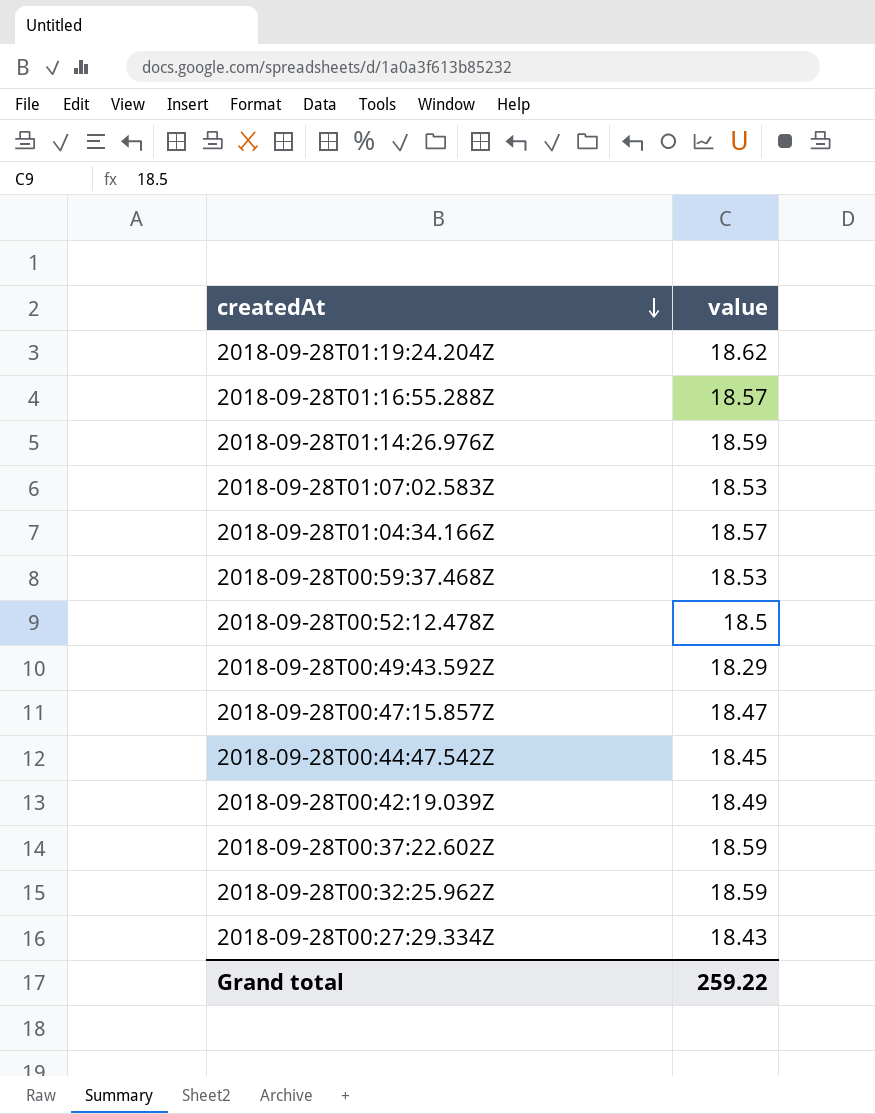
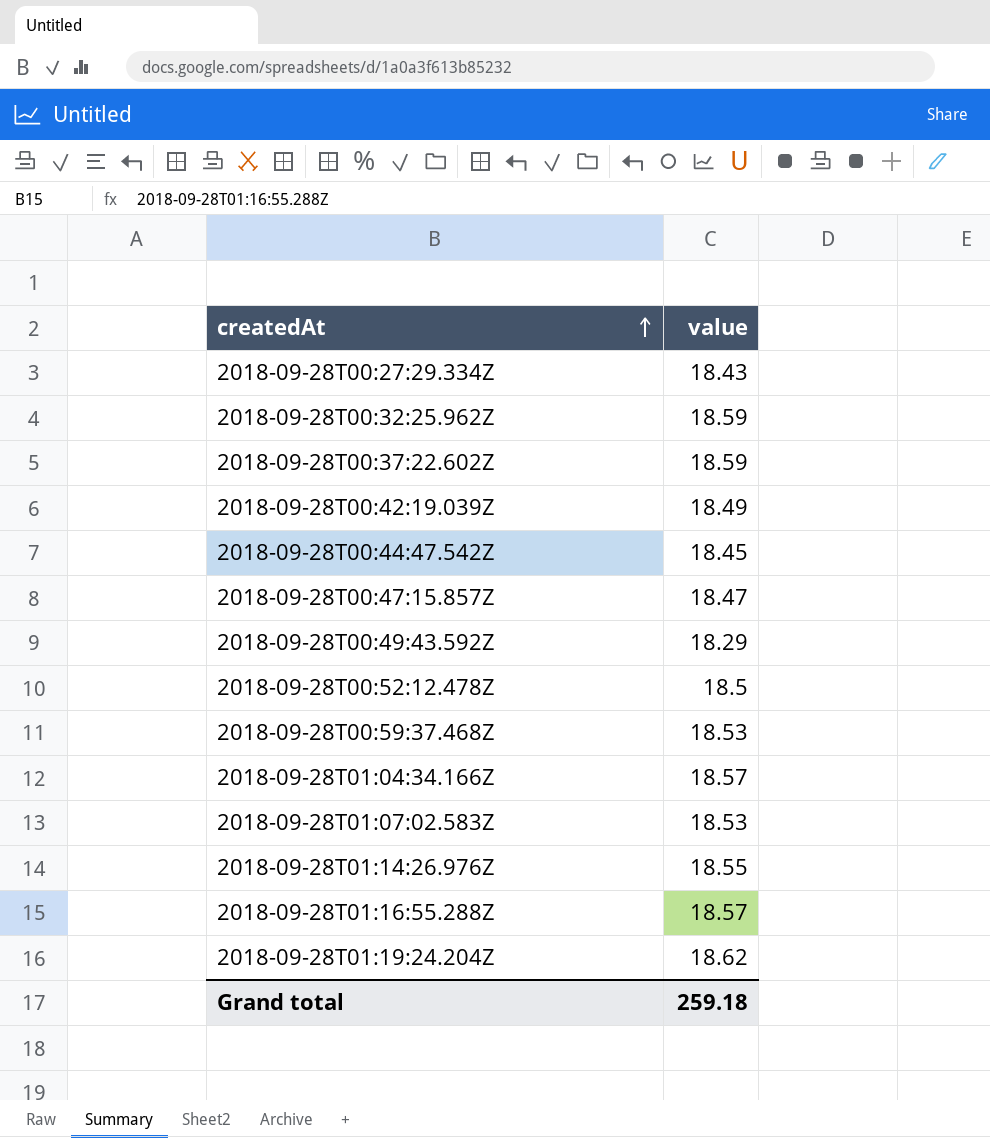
row order: createdAt descending -> createdAt ascending
2018-09-28T01:14:26.976Z | value: 18.59 -> 18.55
Grand total | value: 259.22 -> 259.18

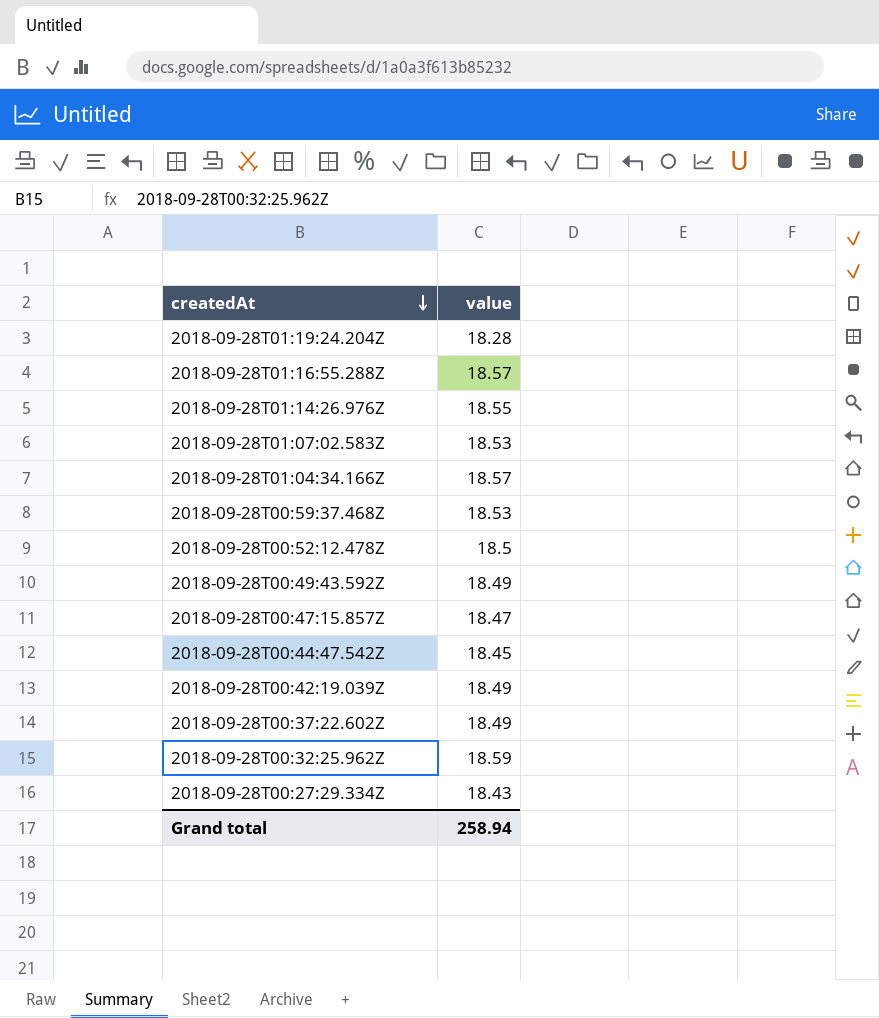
row order: createdAt ascending -> createdAt descending
2018-09-28T01:19:24.204Z | value: 18.62 -> 18.28
2018-09-28T00:49:43.592Z | value: 18.29 -> 18.49
2018-09-28T00:37:22.602Z | value: 18.59 -> 18.49
Grand total | value: 259.18 -> 258.94

